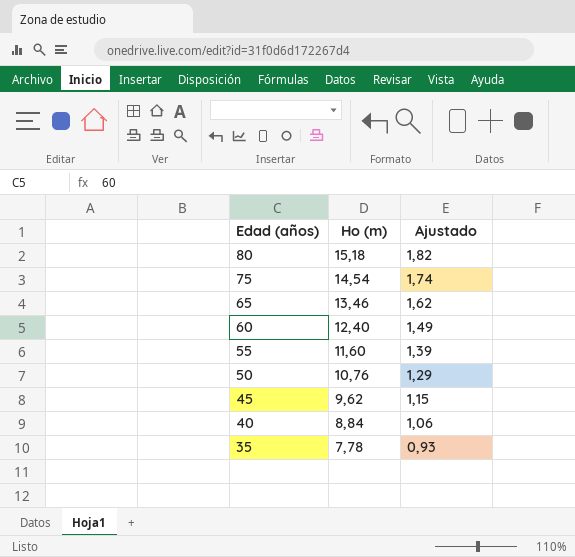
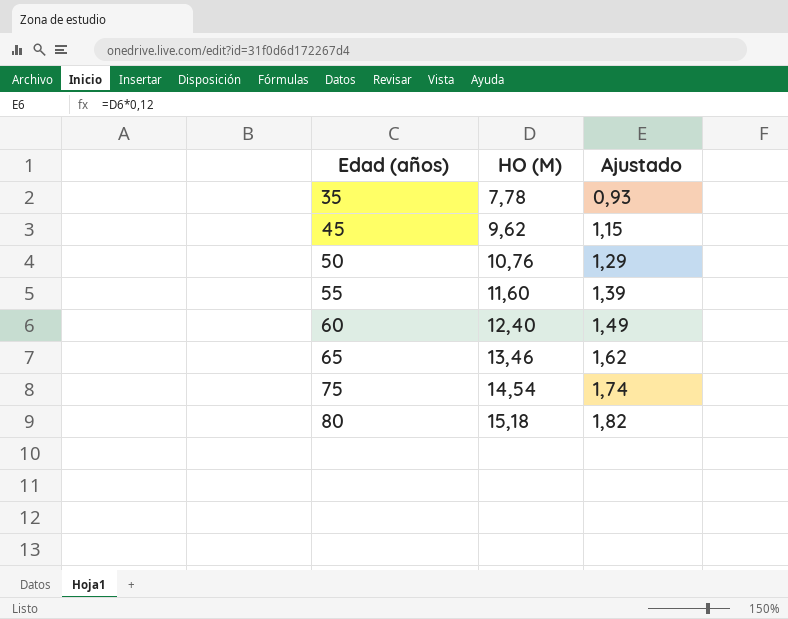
row order: Edad (años) descending -> Edad (años) ascending
column name: Ho (m) -> HO (M)
row 40: 8,84 | 1,06 -> none

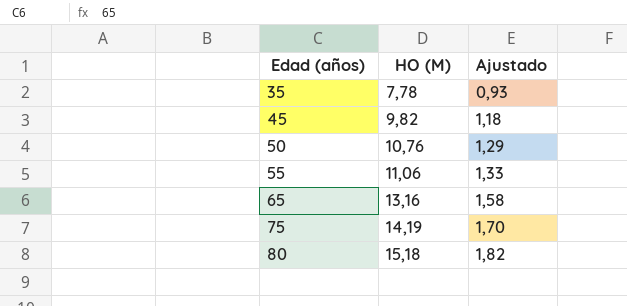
row 60: 12,40 | 1,49 -> none
45 | HO (M): 9,62 -> 9,82
45 | Ajustado: 1,15 -> 1,18
55 | HO (M): 11,60 -> 11,06
55 | Ajustado: 1,39 -> 1,33
65 | HO (M): 13,46 -> 13,16
65 | Ajustado: 1,62 -> 1,58
75 | HO (M): 14,54 -> 14,19
75 | Ajustado: 1,74 -> 1,70

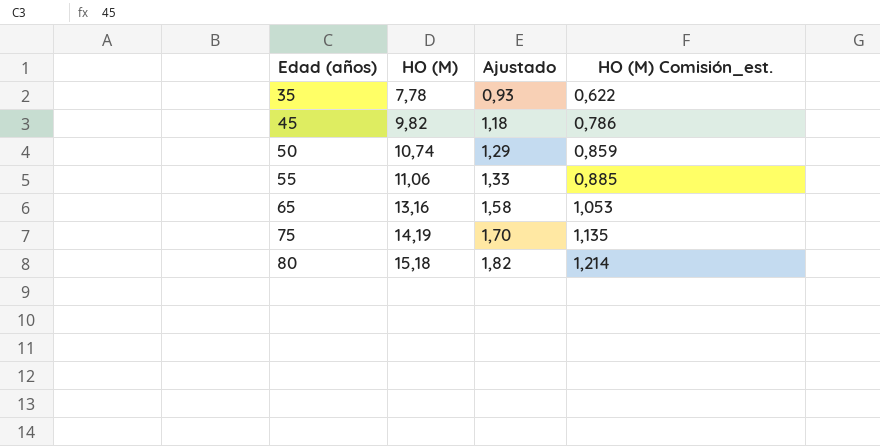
column HO (M) Comisión_est. | formula: none -> [HO (M)] * 0,08
50 | HO (M): 10,76 -> 10,74

